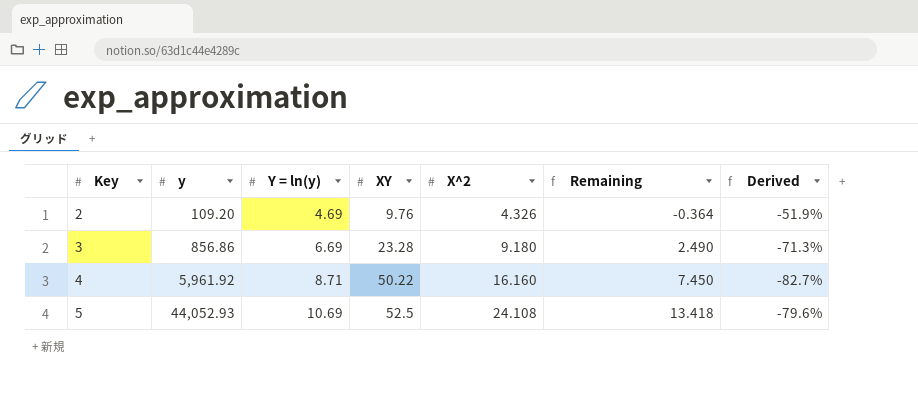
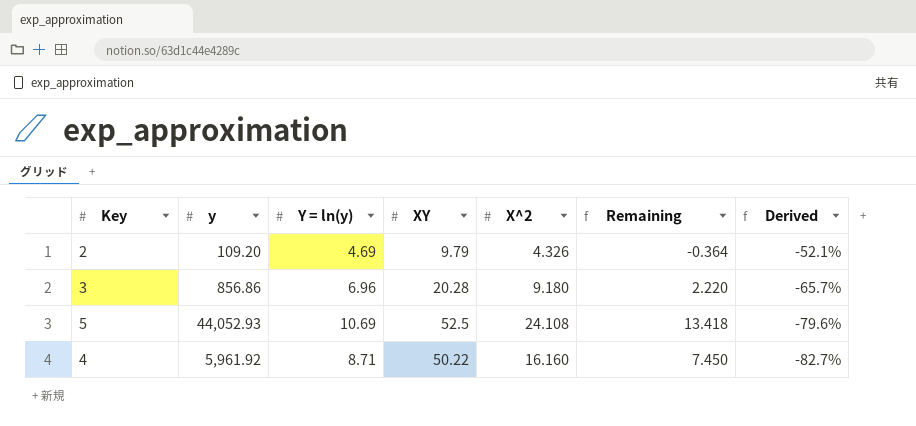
row order: Key ascending -> Derived descending
2 | XY: 9.76 -> 9.79
2 | Derived: -51.9% -> -52.1%
3 | Y = ln(y): 6.69 -> 6.96
3 | XY: 23.28 -> 20.28
3 | Remaining: 2.490 -> 2.220
3 | Derived: -71.3% -> -65.7%

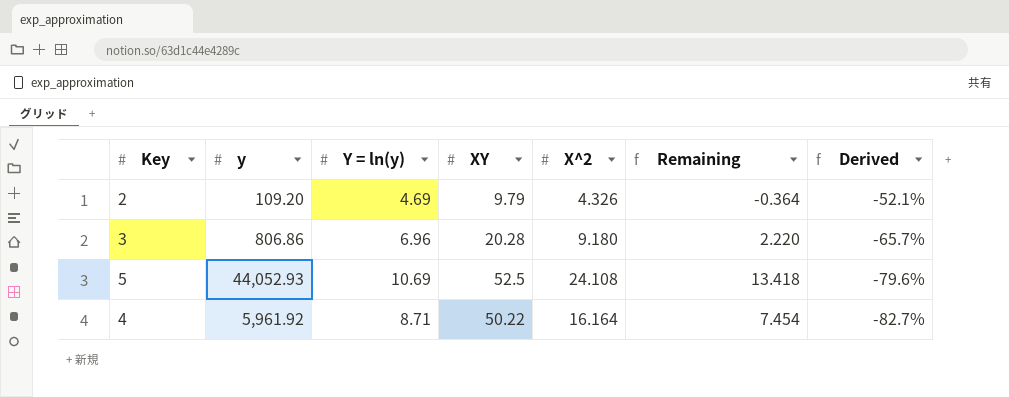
3 | y: 856.86 -> 806.86
4 | X^2: 16.160 -> 16.164
4 | Remaining: 7.450 -> 7.454

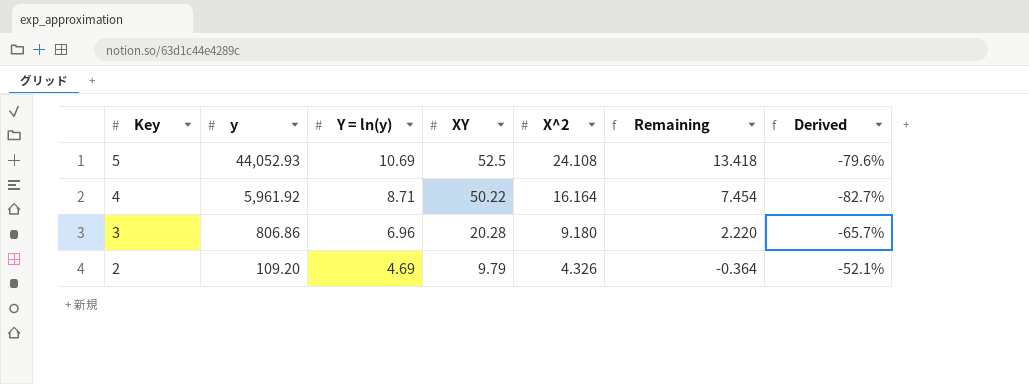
row order: Derived descending -> Key descending

